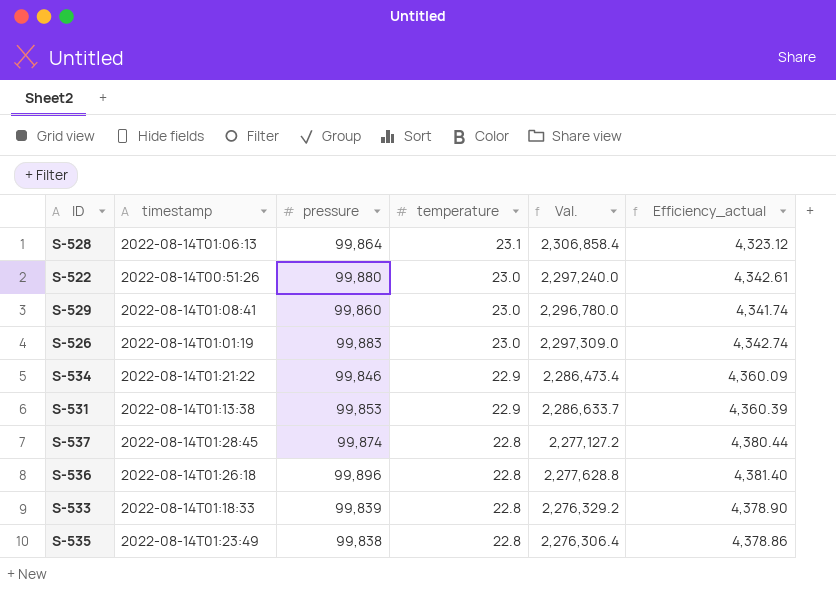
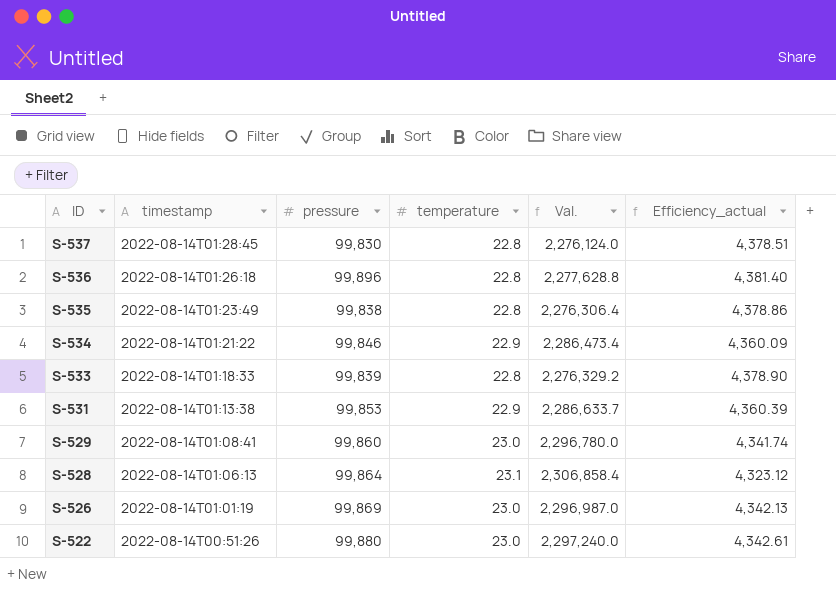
row order: temperature descending -> ID descending
S-537 | pressure: 99,874 -> 99,830
S-537 | Val.: 2,277,127.2 -> 2,276,124.0
S-537 | Efficiency_actual: 4,380.44 -> 4,378.51
S-526 | pressure: 99,883 -> 99,869
S-526 | Val.: 2,297,309.0 -> 2,296,987.0
S-526 | Efficiency_actual: 4,342.74 -> 4,342.13

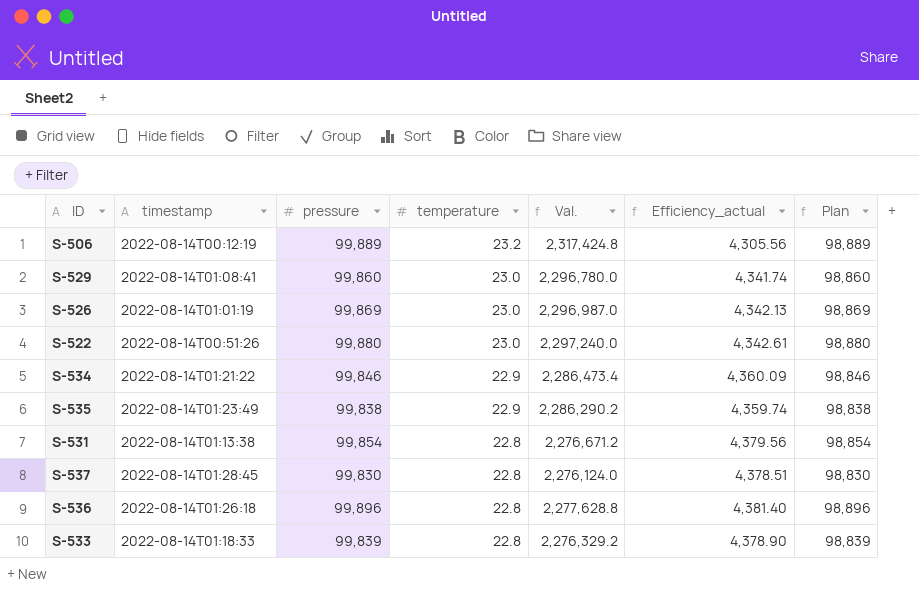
row order: ID descending -> temperature descending
column Plan | formula: none -> [pressure] - 1000
row S-528: 2022-08-14T01:06:13 | 99,864 | 23.1 | 2,306,858.4 | 4,323.12 -> none
row S-506: none -> 2022-08-14T00:12:19 | 99,889 | 23.2 | 2,317,424.8 | 4,305.56 | 98,889
S-535 | temperature: 22.8 -> 22.9
S-535 | Val.: 2,276,306.4 -> 2,286,290.2
S-535 | Efficiency_actual: 4,378.86 -> 4,359.74
S-531 | pressure: 99,853 -> 99,854
S-531 | temperature: 22.9 -> 22.8
S-531 | Val.: 2,286,633.7 -> 2,276,671.2
S-531 | Efficiency_actual: 4,360.39 -> 4,379.56

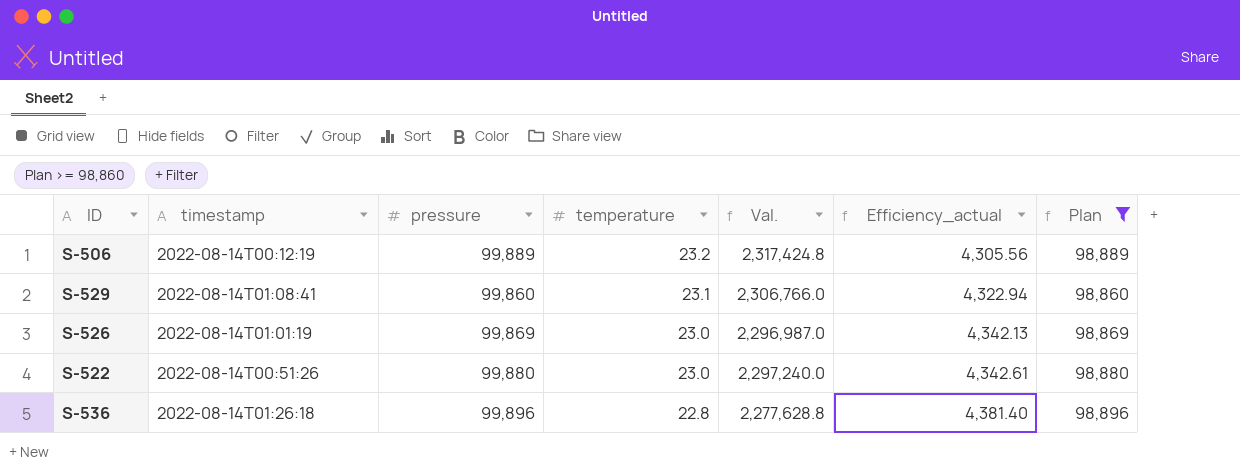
filter: none -> Plan >= 98,860
S-529 | temperature: 23.0 -> 23.1
S-529 | Val.: 2,296,780.0 -> 2,306,766.0
S-529 | Efficiency_actual: 4,341.74 -> 4,322.94

